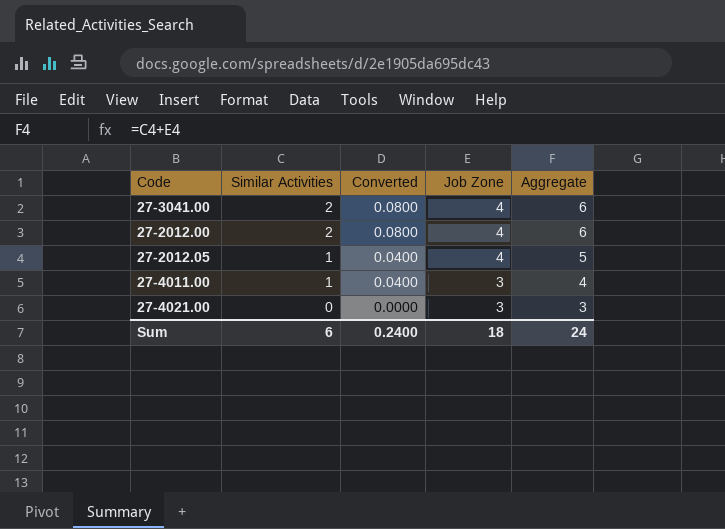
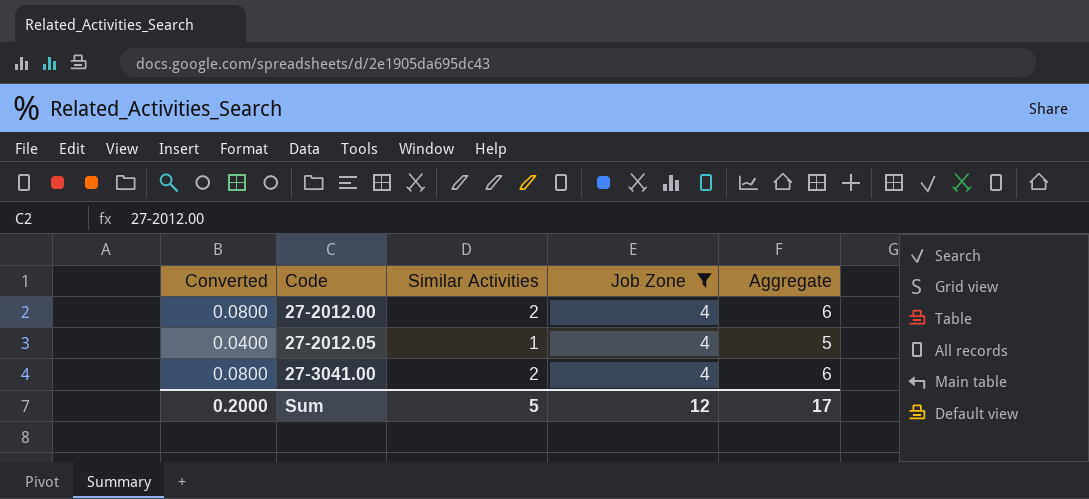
filter: none -> Job Zone = 4
row order: Similar Activities descending -> Code ascending
column Converted | position: 3 -> 1
Sum | Converted: 0.2400 -> 0.2000
Sum | Similar Activities: 6 -> 5
Sum | Job Zone: 18 -> 12
Sum | Aggregate: 24 -> 17

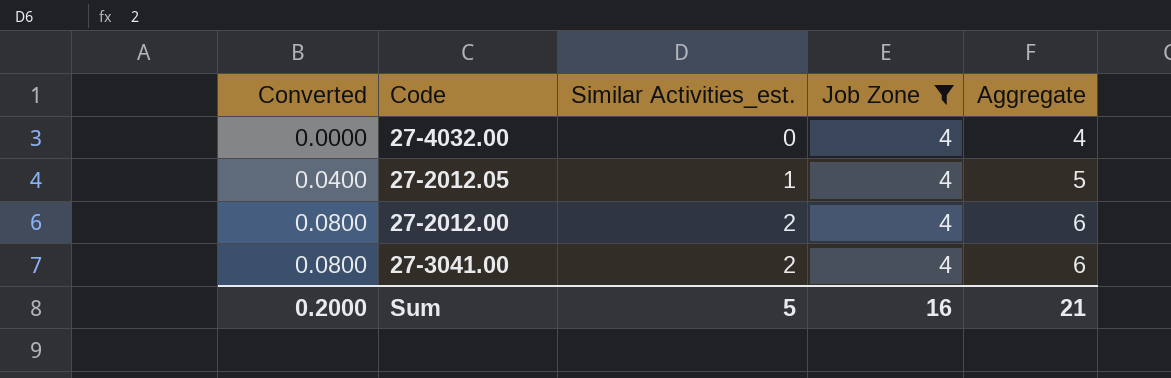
row order: Code ascending -> Converted ascending
column name: Similar Activities -> Similar Activities_est.
row 27-4032.00: none -> 0.0000 | 0 | 4 | 4
Sum | Job Zone: 12 -> 16
Sum | Aggregate: 17 -> 21

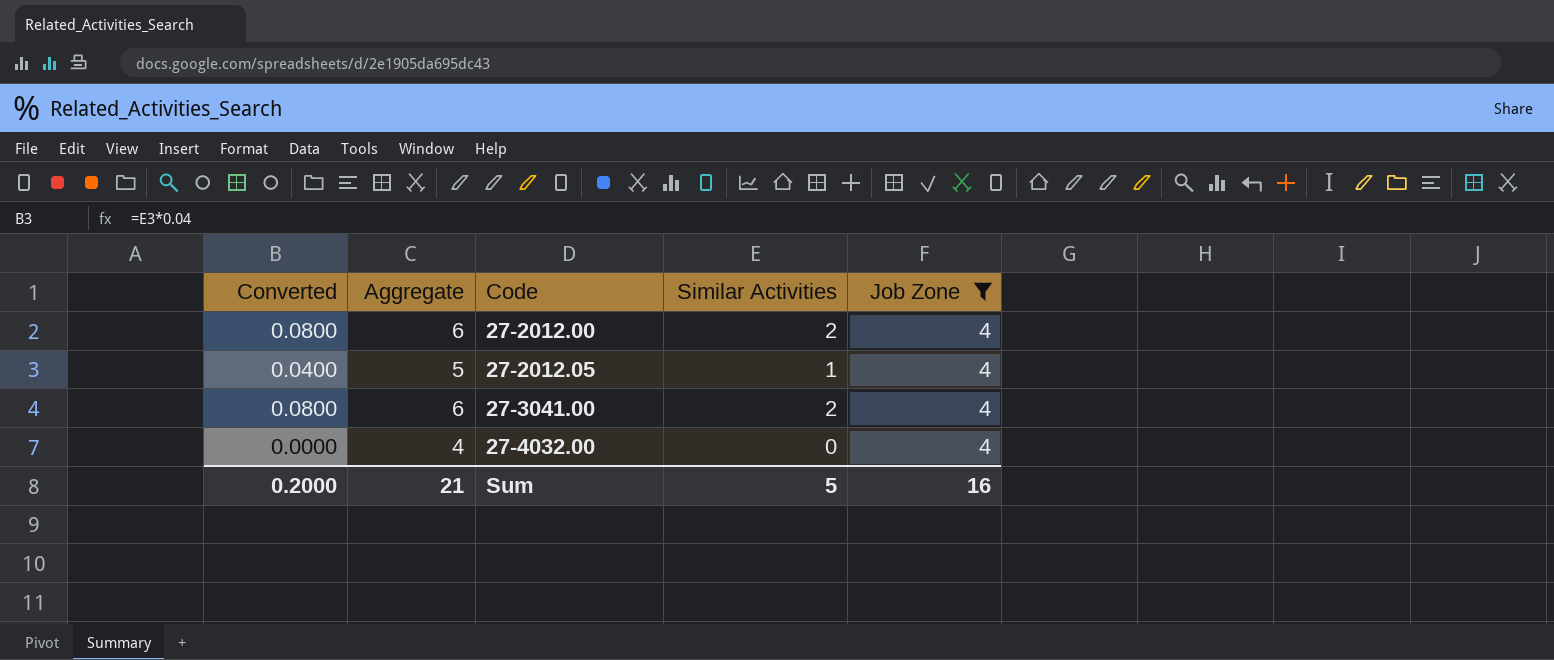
row order: Converted ascending -> Code ascending
column Aggregate | position: 5 -> 2
column name: Similar Activities_est. -> Similar Activities

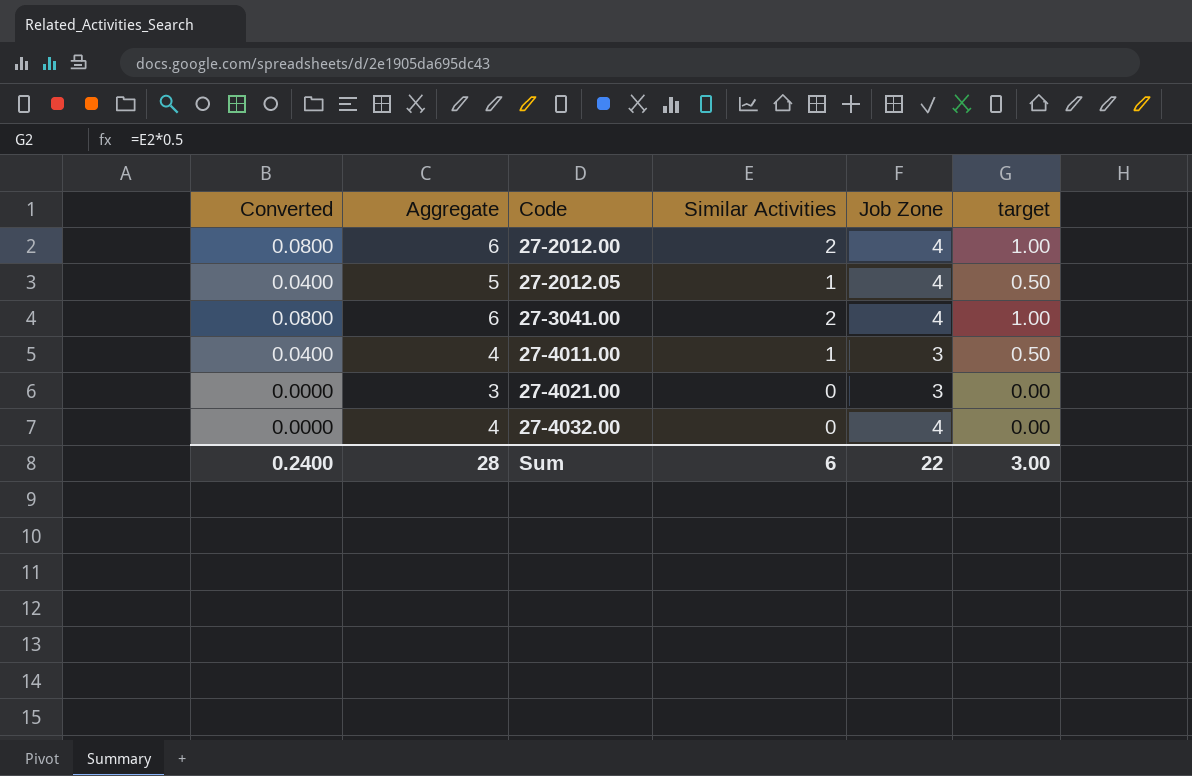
filter: Job Zone = 4 -> none
column target | formula: none -> [Similar Activities] * 0.5
Sum | Converted: 0.2000 -> 0.2400
Sum | Aggregate: 21 -> 28
Sum | Similar Activities: 5 -> 6
Sum | Job Zone: 16 -> 22

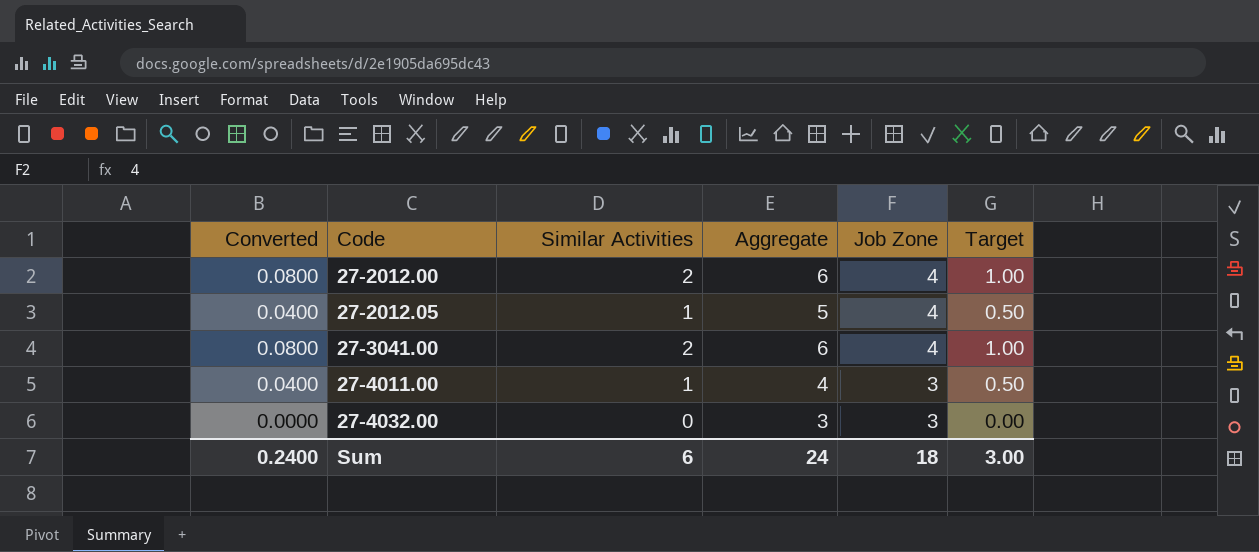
column Aggregate | position: 2 -> 4
column name: target -> Target
row 27-4021.00: 0.0000 | 3 | 0 | 3 | 0.00 -> none
27-4032.00 | Aggregate: 4 -> 3
27-4032.00 | Job Zone: 4 -> 3
Sum | Aggregate: 28 -> 24
Sum | Job Zone: 22 -> 18

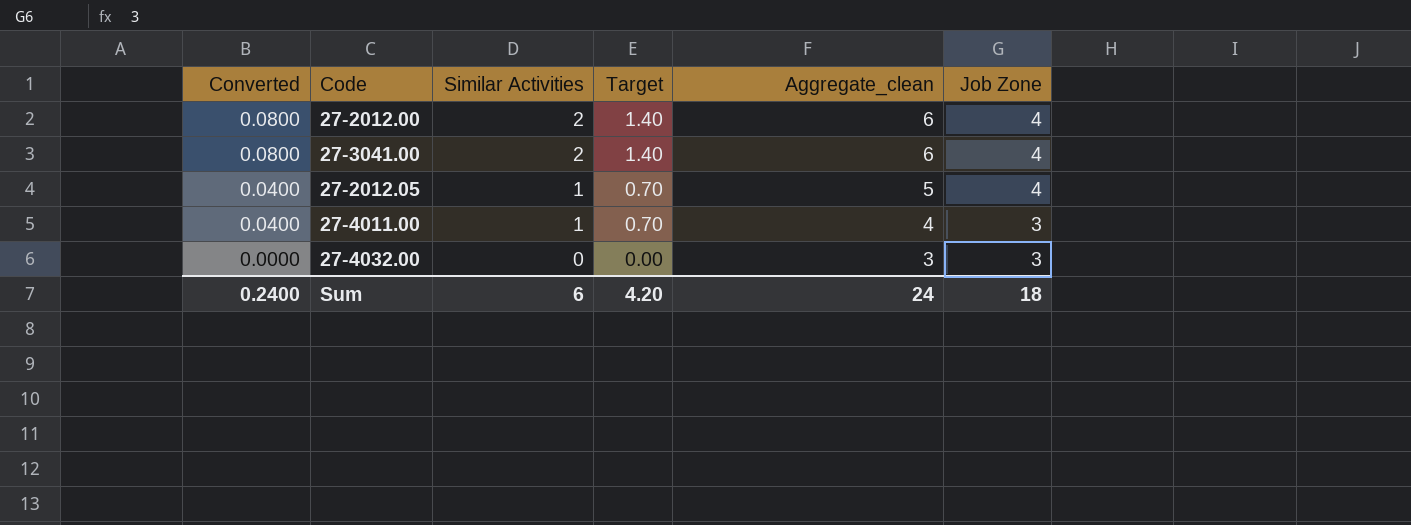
row order: Code ascending -> Converted descending
column Target | formula: [Similar Activities] * 0.5 -> [Similar Activities] * 0.7
column Target | position: 6 -> 4
column name: Aggregate -> Aggregate_clean
Sum | Target: 3.00 -> 4.20

